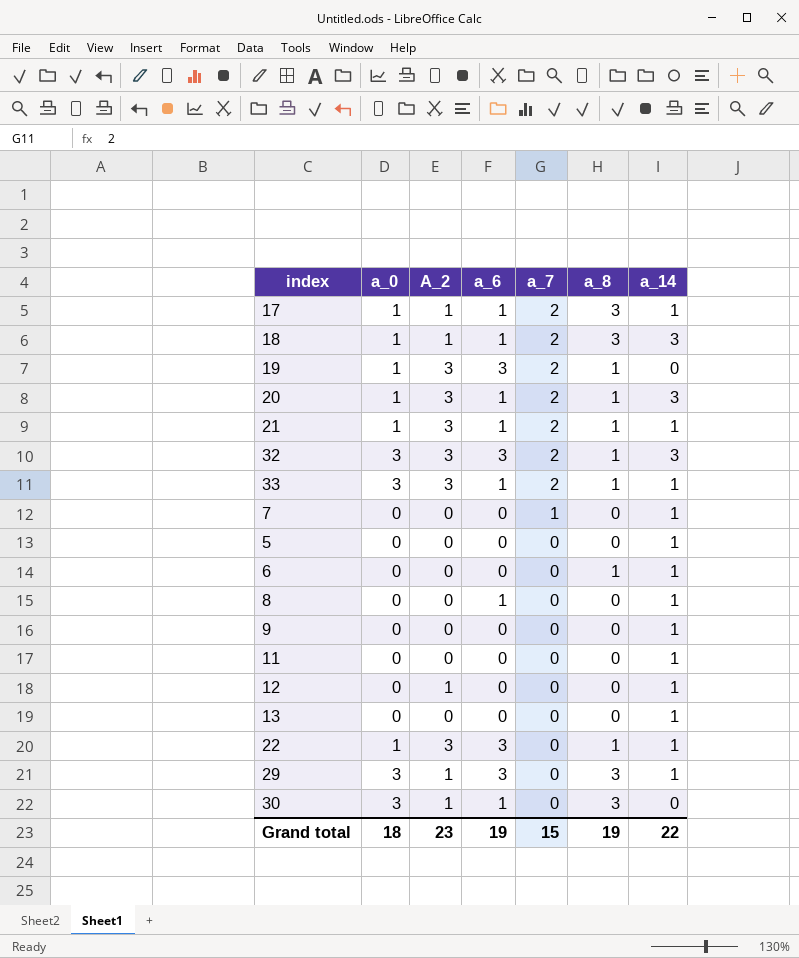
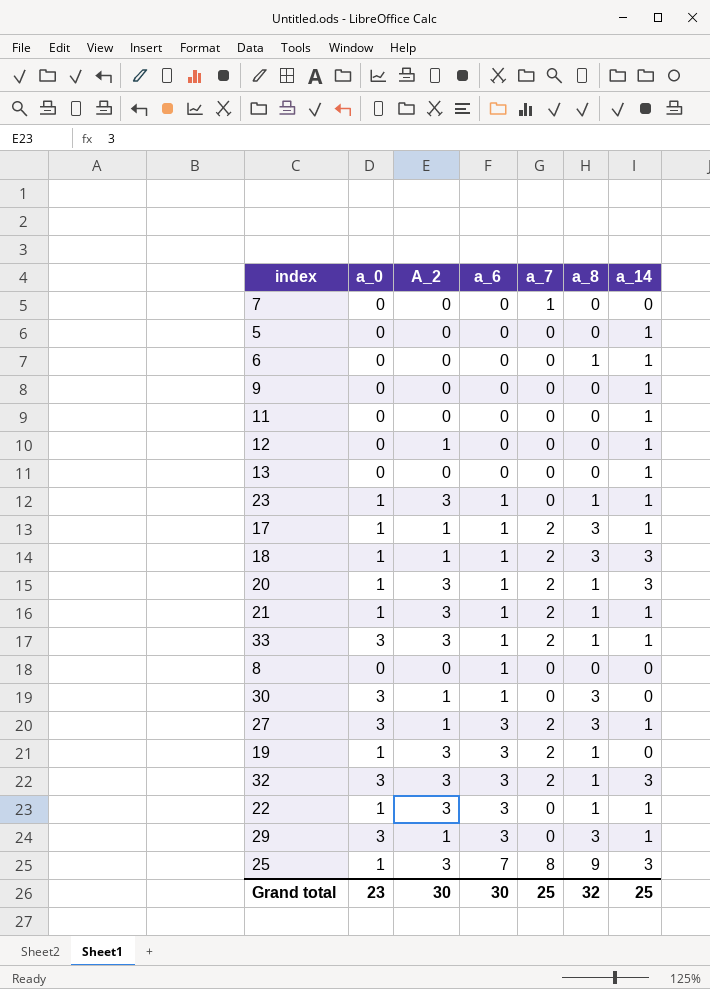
row order: a_7 descending -> a_6 ascending
7 | a_14: 1 -> 0
row 23: none -> 1 | 3 | 1 | 0 | 1 | 1
8 | a_14: 1 -> 0
row 27: none -> 3 | 1 | 3 | 2 | 3 | 1
row 25: none -> 1 | 3 | 7 | 8 | 9 | 3
Grand total | a_0: 18 -> 23
Grand total | A_2: 23 -> 30
Grand total | a_6: 19 -> 30
Grand total | a_7: 15 -> 25
Grand total | a_8: 19 -> 32
Grand total | a_14: 22 -> 25

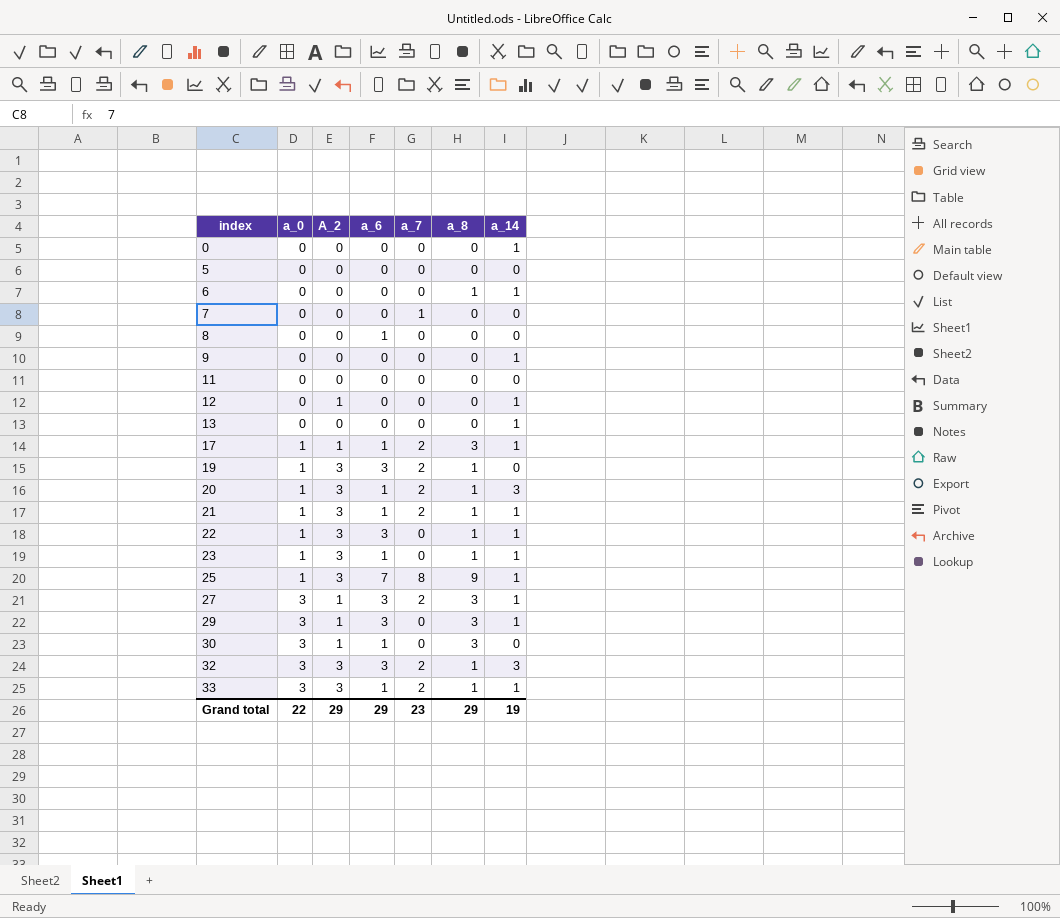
row order: a_6 ascending -> index ascending
row 18: 1 | 1 | 1 | 2 | 3 | 3 -> none
row 0: none -> 0 | 0 | 0 | 0 | 0 | 1
5 | a_14: 1 -> 0
11 | a_14: 1 -> 0
25 | a_14: 3 -> 1
Grand total | a_0: 23 -> 22
Grand total | A_2: 30 -> 29
Grand total | a_6: 30 -> 29
Grand total | a_7: 25 -> 23
Grand total | a_8: 32 -> 29
Grand total | a_14: 25 -> 19

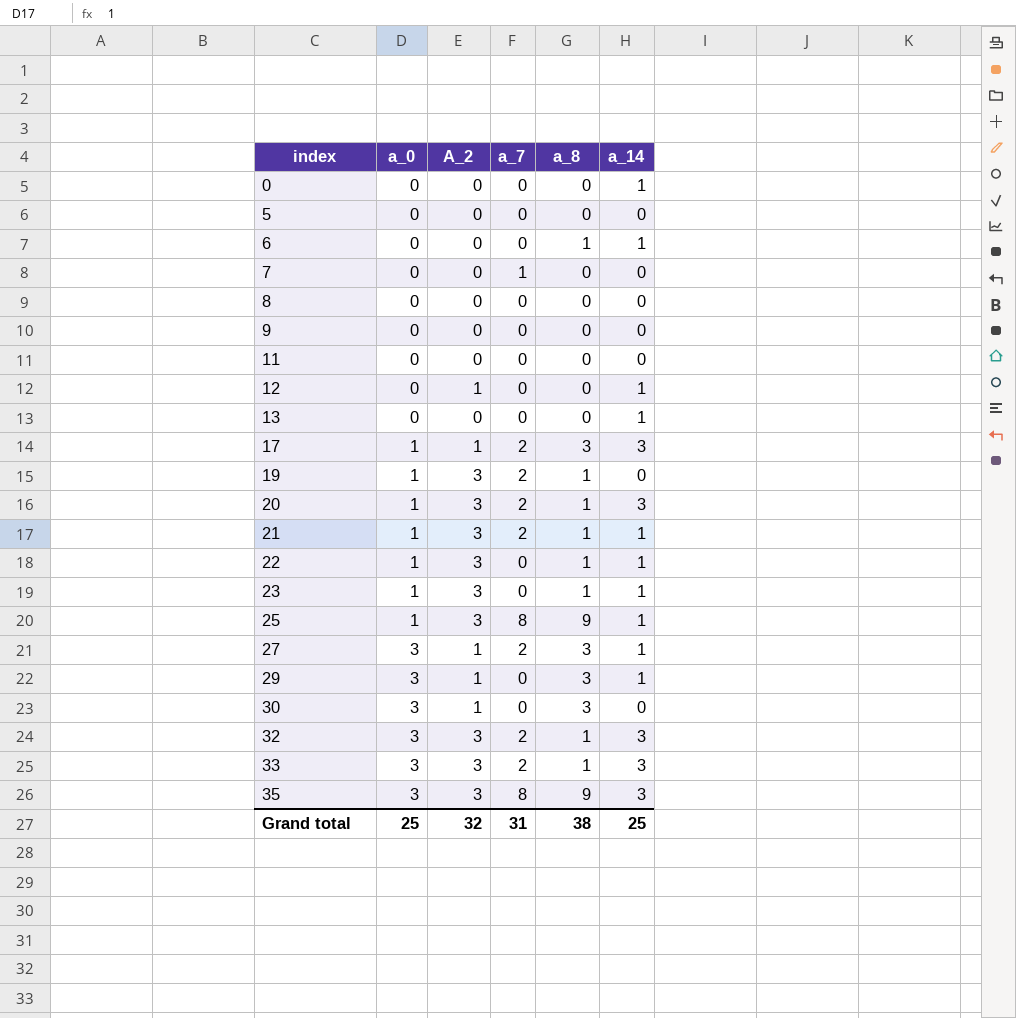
column a_6 | position: 4 -> none
9 | a_14: 1 -> 0
17 | a_14: 1 -> 3
33 | a_14: 1 -> 3
row 35: none -> 3 | 3 | 8 | 9 | 3
Grand total | a_0: 22 -> 25
Grand total | A_2: 29 -> 32
Grand total | a_7: 23 -> 31
Grand total | a_8: 29 -> 38
Grand total | a_14: 19 -> 25

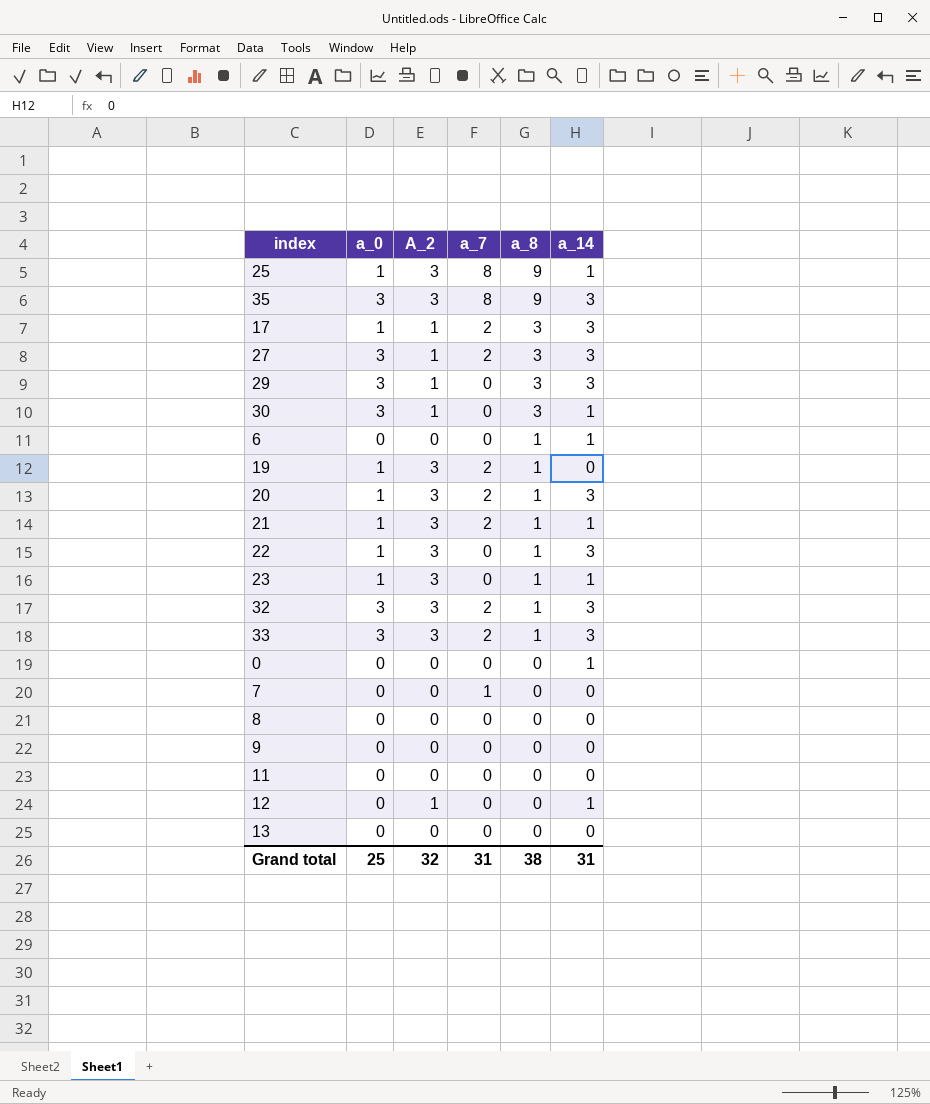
row order: index ascending -> a_8 descending
row 5: 0 | 0 | 0 | 0 | 0 -> none
27 | a_14: 1 -> 3
29 | a_14: 1 -> 3
30 | a_14: 0 -> 1
22 | a_14: 1 -> 3
13 | a_14: 1 -> 0
Grand total | a_14: 25 -> 31

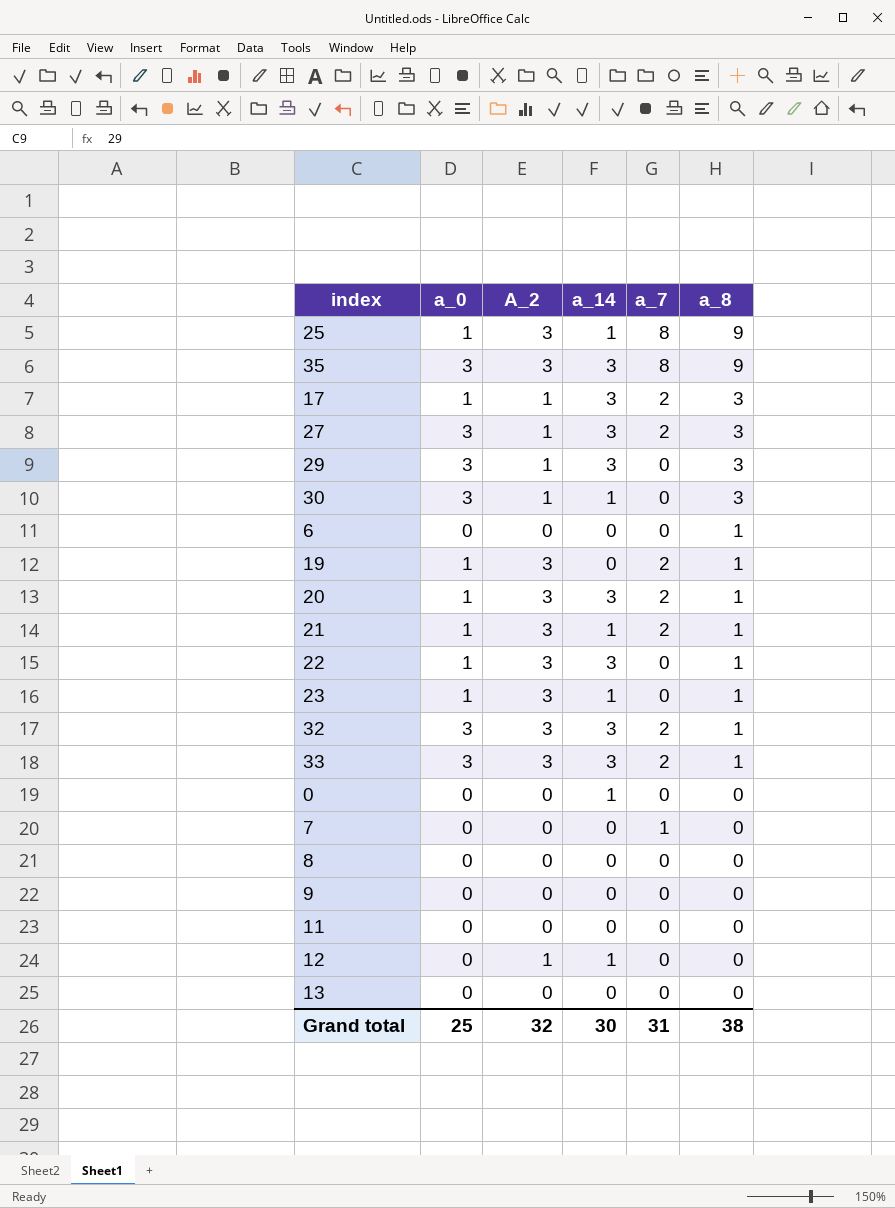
column a_14 | position: 6 -> 4
6 | a_14: 1 -> 0
Grand total | a_14: 31 -> 30

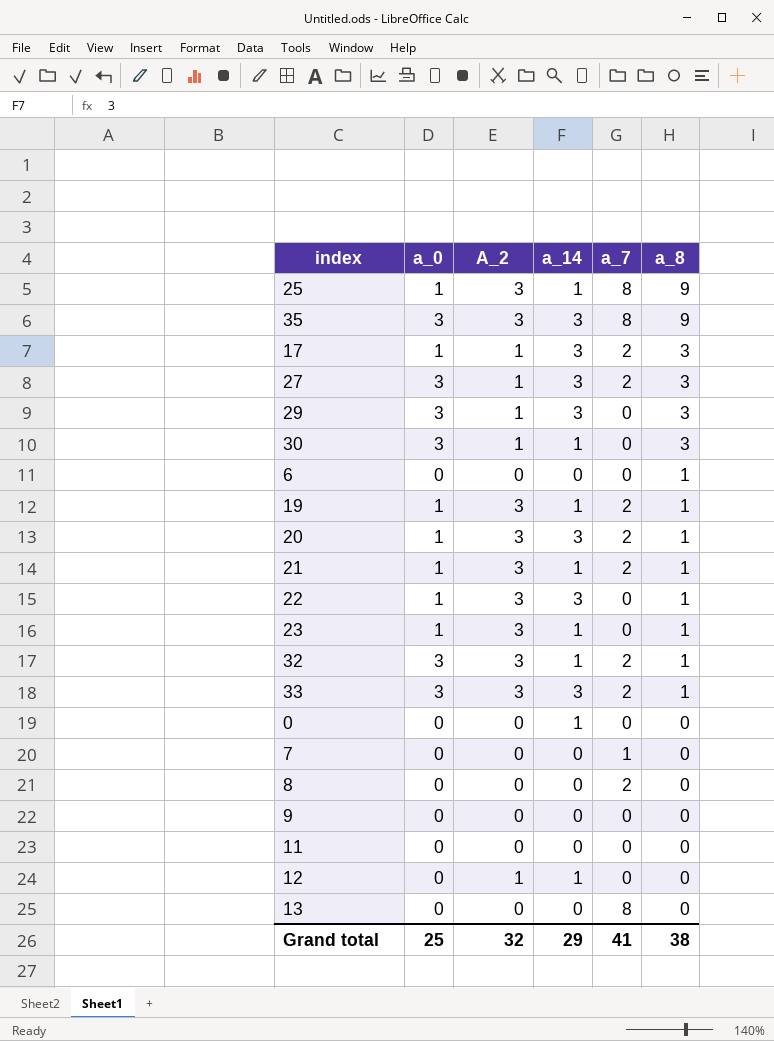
19 | a_14: 0 -> 1
32 | a_14: 3 -> 1
8 | a_7: 0 -> 2
13 | a_7: 0 -> 8
Grand total | a_14: 30 -> 29
Grand total | a_7: 31 -> 41

